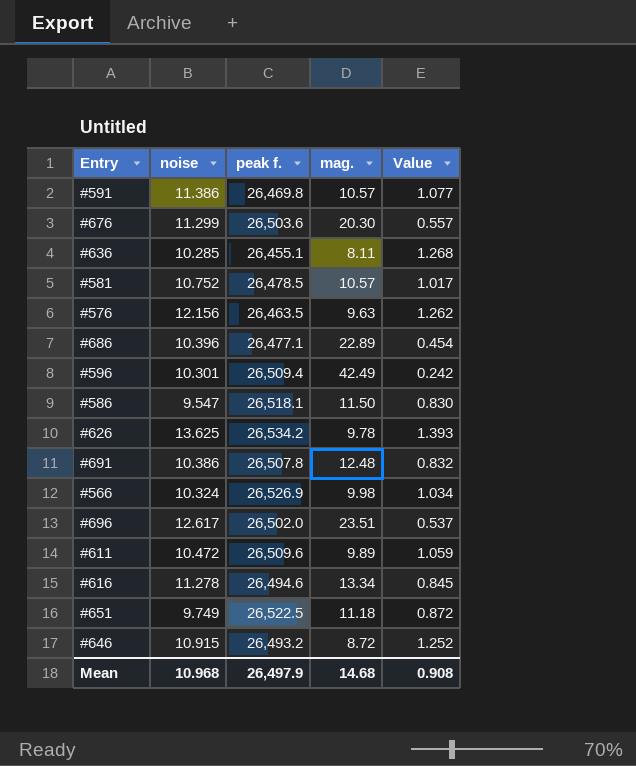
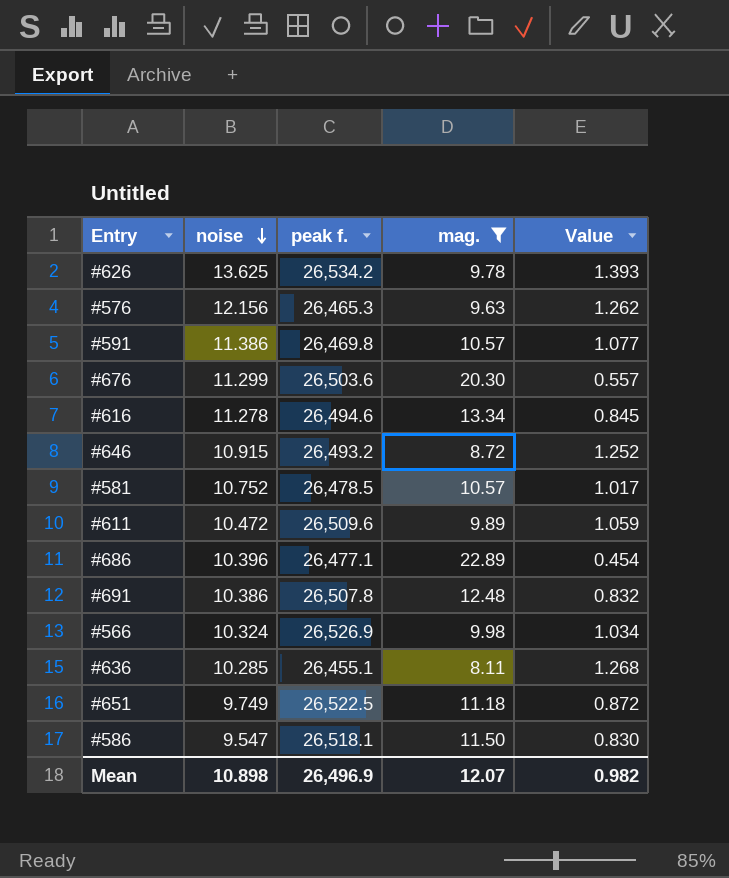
filter: none -> mag. <= 22.89
row order: none -> noise descending
#576 | peak f.: 26,463.5 -> 26,465.3
Mean | noise: 10.968 -> 10.898
Mean | peak f.: 26,497.9 -> 26,496.9
Mean | mag.: 14.68 -> 12.07
Mean | Value: 0.908 -> 0.982

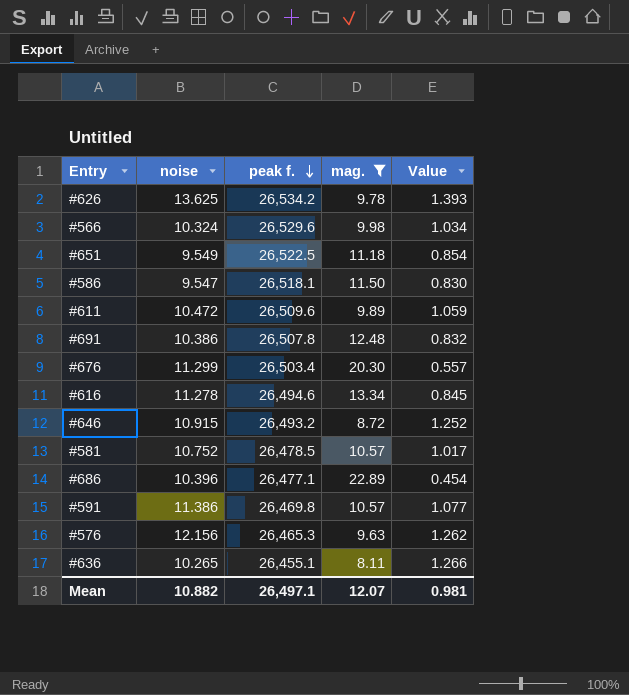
row order: noise descending -> peak f. descending
#566 | peak f.: 26,526.9 -> 26,529.6
#651 | noise: 9.749 -> 9.549
#651 | Value: 0.872 -> 0.854
#676 | peak f.: 26,503.6 -> 26,503.4
#636 | noise: 10.285 -> 10.265
#636 | Value: 1.268 -> 1.266
Mean | noise: 10.898 -> 10.882
Mean | peak f.: 26,496.9 -> 26,497.1
Mean | Value: 0.982 -> 0.981

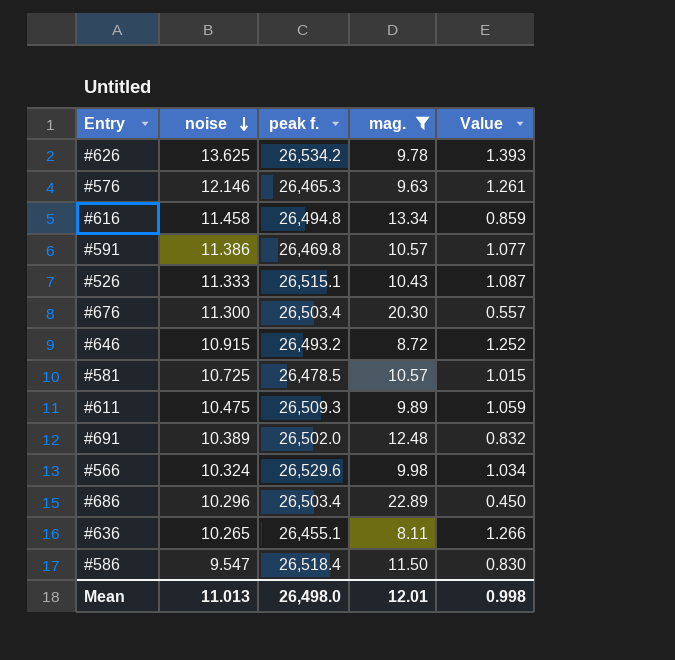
row order: peak f. descending -> noise descending
row #651: 9.549 | 26,522.5 | 11.18 | 0.854 -> none
#576 | noise: 12.156 -> 12.146
#576 | Value: 1.262 -> 1.261
#616 | noise: 11.278 -> 11.458
#616 | peak f.: 26,494.6 -> 26,494.8
#616 | Value: 0.845 -> 0.859
row #526: none -> 11.333 | 26,515.1 | 10.43 | 1.087
#676 | noise: 11.299 -> 11.300
#581 | noise: 10.752 -> 10.725
#581 | Value: 1.017 -> 1.015
#611 | noise: 10.472 -> 10.475
#611 | peak f.: 26,509.6 -> 26,509.3
#691 | noise: 10.386 -> 10.389
#691 | peak f.: 26,507.8 -> 26,502.0
#686 | noise: 10.396 -> 10.296
#686 | peak f.: 26,477.1 -> 26,503.4
#686 | Value: 0.454 -> 0.450
#586 | peak f.: 26,518.1 -> 26,518.4
Mean | noise: 10.882 -> 11.013
Mean | peak f.: 26,497.1 -> 26,498.0
Mean | mag.: 12.07 -> 12.01
Mean | Value: 0.981 -> 0.998

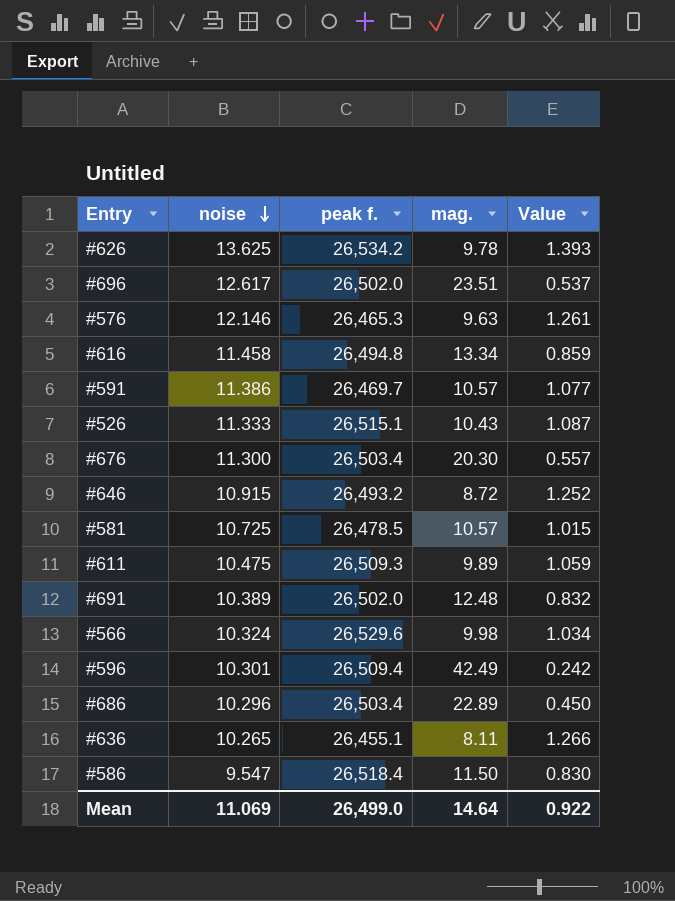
filter: mag. <= 22.89 -> none
#591 | peak f.: 26,469.8 -> 26,469.7
Mean | noise: 11.013 -> 11.069
Mean | peak f.: 26,498.0 -> 26,499.0
Mean | mag.: 12.01 -> 14.64
Mean | Value: 0.998 -> 0.922

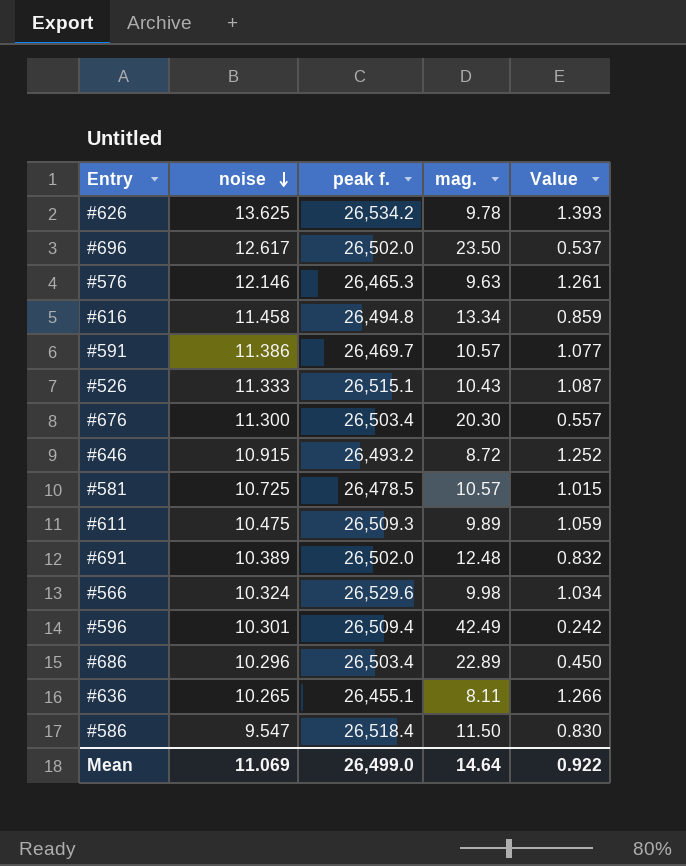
#696 | mag.: 23.51 -> 23.50

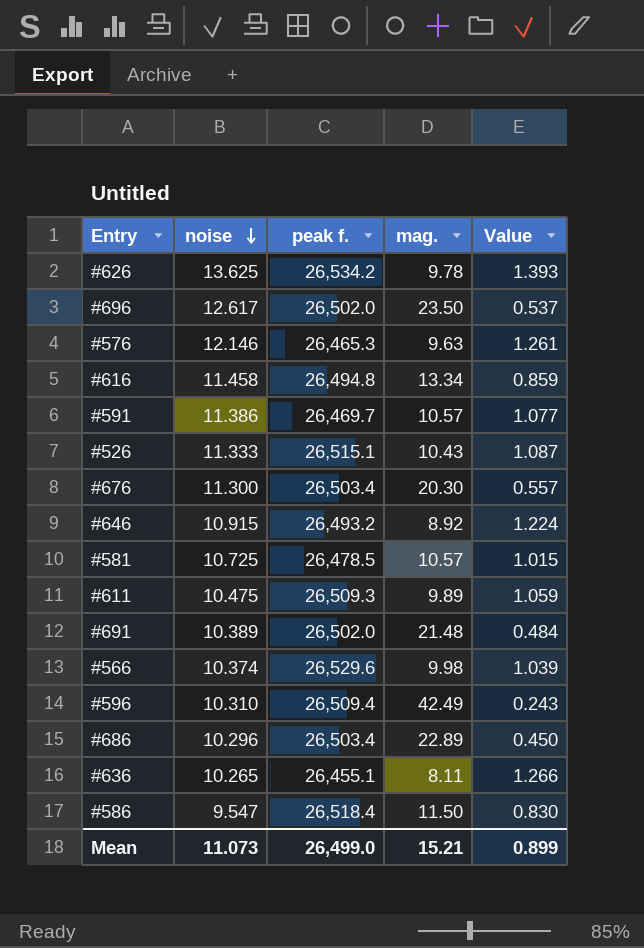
#646 | mag.: 8.72 -> 8.92
#646 | Value: 1.252 -> 1.224
#691 | mag.: 12.48 -> 21.48
#691 | Value: 0.832 -> 0.484
#566 | noise: 10.324 -> 10.374
#566 | Value: 1.034 -> 1.039
#596 | noise: 10.301 -> 10.310
#596 | Value: 0.242 -> 0.243
Mean | noise: 11.069 -> 11.073
Mean | mag.: 14.64 -> 15.21
Mean | Value: 0.922 -> 0.899

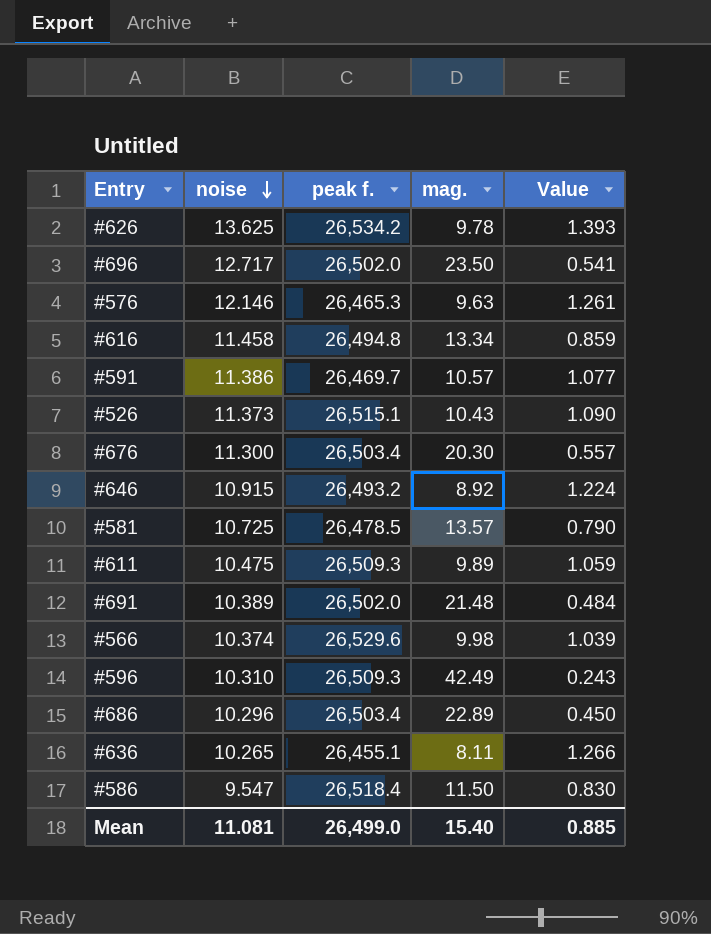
#696 | noise: 12.617 -> 12.717
#696 | Value: 0.537 -> 0.541
#526 | noise: 11.333 -> 11.373
#526 | Value: 1.087 -> 1.090
#581 | mag.: 10.57 -> 13.57
#581 | Value: 1.015 -> 0.790
#596 | peak f.: 26,509.4 -> 26,509.3
Mean | noise: 11.073 -> 11.081
Mean | mag.: 15.21 -> 15.40
Mean | Value: 0.899 -> 0.885

